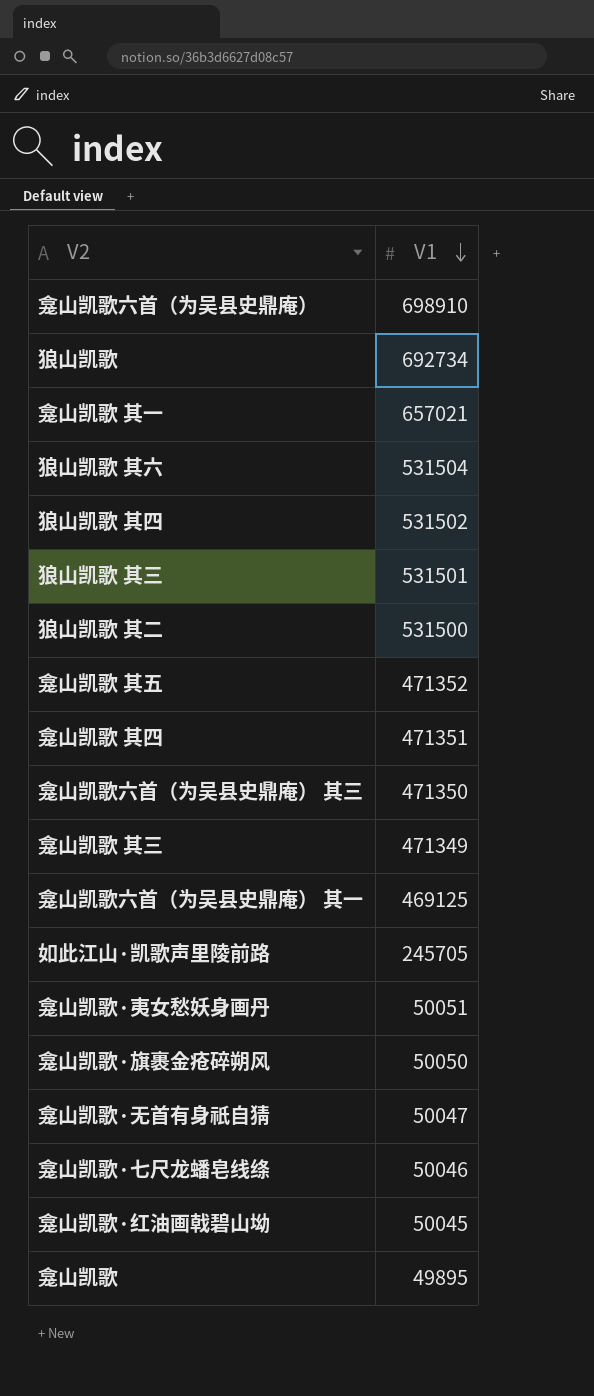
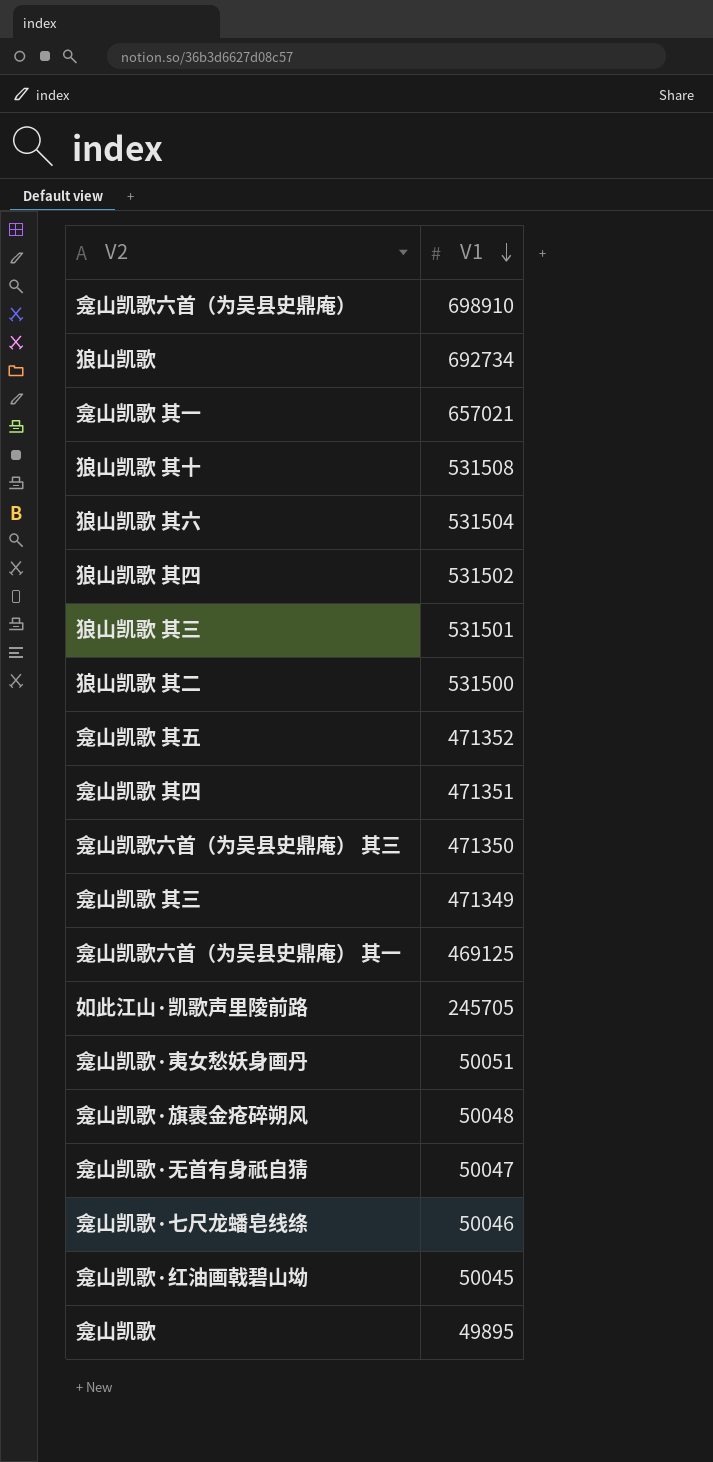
row 狼山凯歌 其十: none -> 531508
龛山凯歌·旗裹金疮碎朔风 | V1: 50050 -> 50048

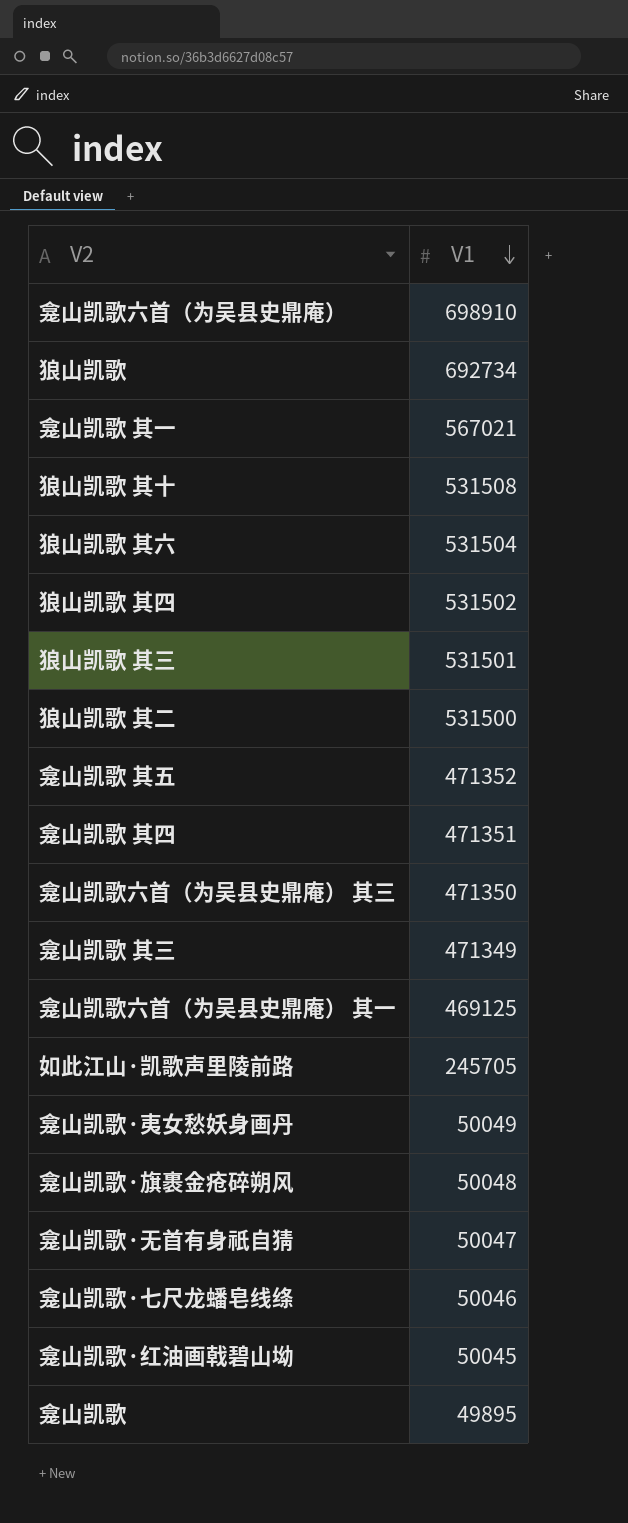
龛山凯歌 其一 | V1: 657021 -> 567021
龛山凯歌·夷女愁妖身画丹 | V1: 50051 -> 50049

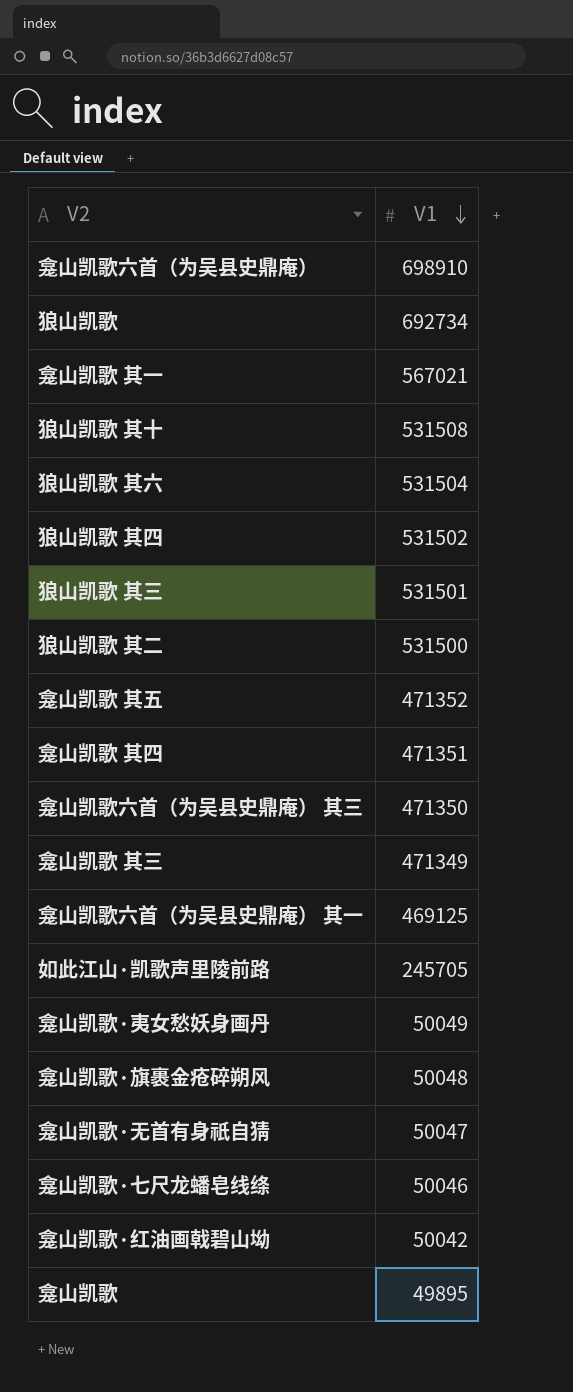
龛山凯歌·红油画戟碧山坳 | V1: 50045 -> 50042

